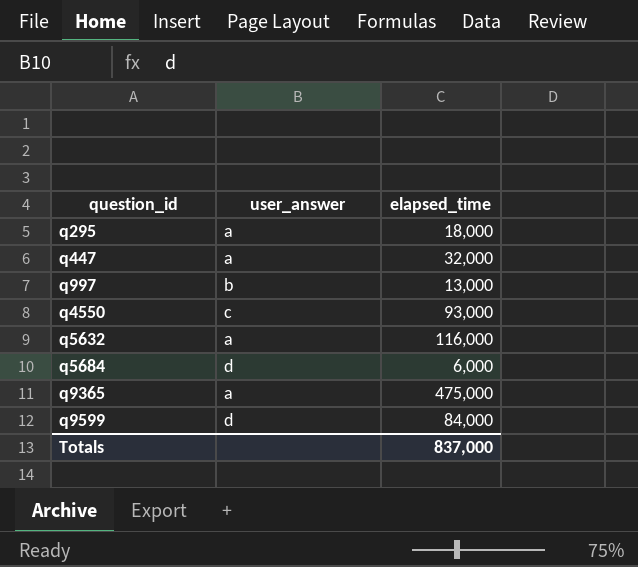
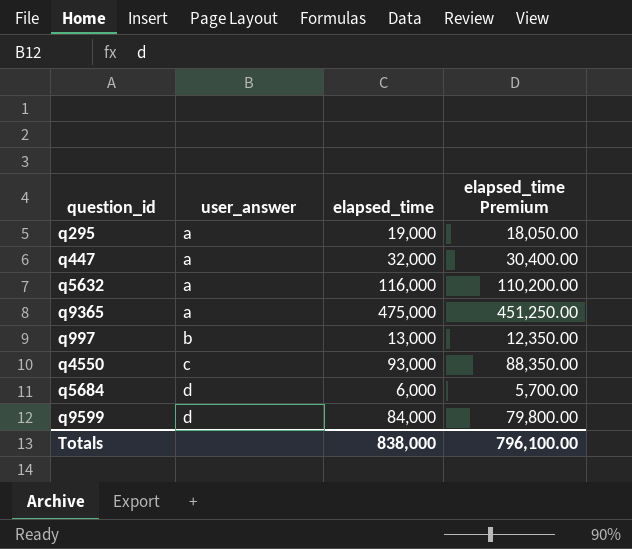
row order: question_id ascending -> user_answer ascending
column elapsed_time Premium | formula: none -> [elapsed_time] * 0.95
q295 | elapsed_time: 18,000 -> 19,000
Totals | elapsed_time: 837,000 -> 838,000

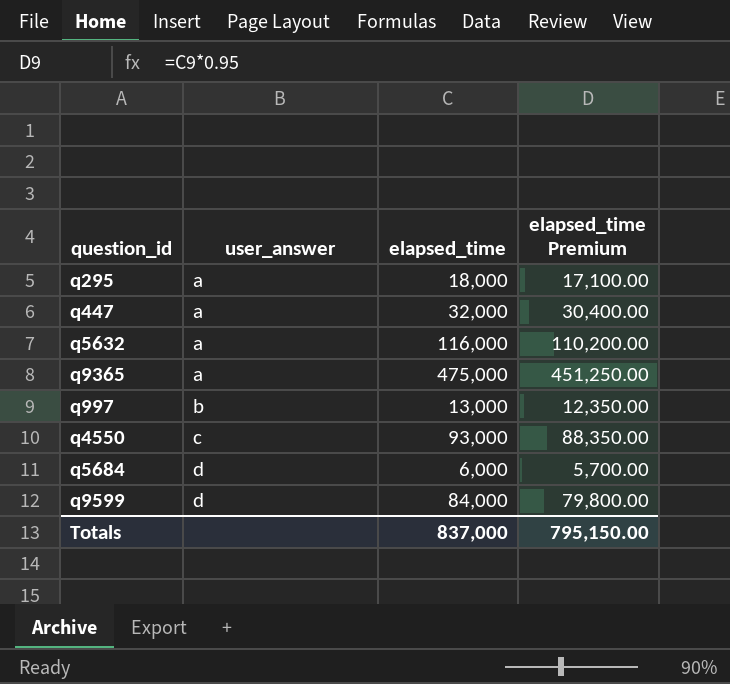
q295 | elapsed_time: 19,000 -> 18,000
q295 | elapsed_time Premium: 18,050.00 -> 17,100.00
Totals | elapsed_time: 838,000 -> 837,000
Totals | elapsed_time Premium: 796,100.00 -> 795,150.00

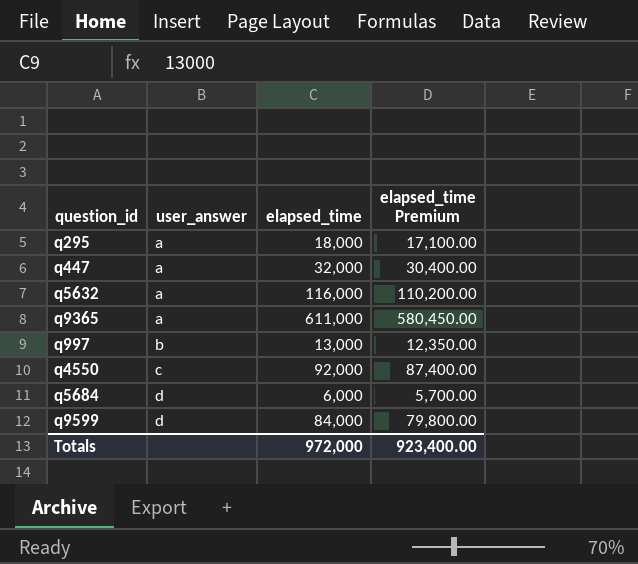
q9365 | elapsed_time: 475,000 -> 611,000
q9365 | elapsed_time Premium: 451,250.00 -> 580,450.00
q4550 | elapsed_time: 93,000 -> 92,000
q4550 | elapsed_time Premium: 88,350.00 -> 87,400.00
Totals | elapsed_time: 837,000 -> 972,000
Totals | elapsed_time Premium: 795,150.00 -> 923,400.00

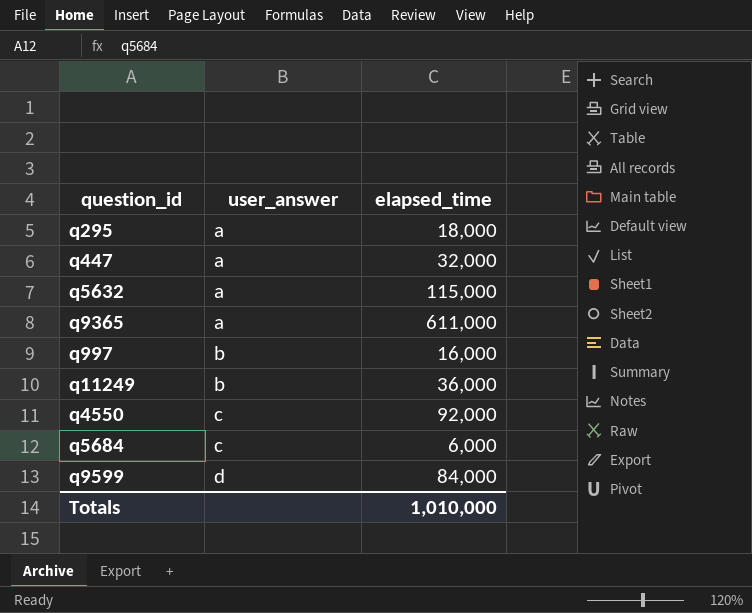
column elapsed_time Premium | formula: [elapsed_time] * 0.95 -> none
q5632 | elapsed_time: 116,000 -> 115,000
q997 | elapsed_time: 13,000 -> 16,000
row q11249: none -> b | 36,000
q5684 | user_answer: d -> c
Totals | elapsed_time: 972,000 -> 1,010,000

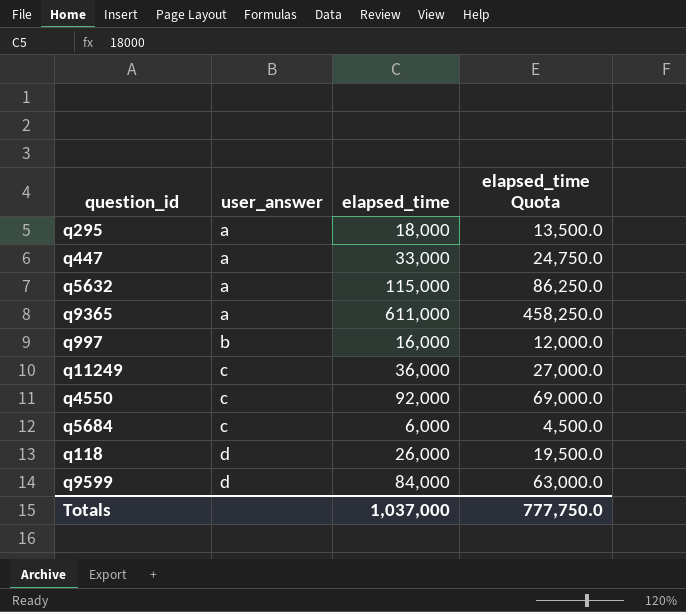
column elapsed_time Quota | formula: none -> [elapsed_time] * 0.75
q447 | elapsed_time: 32,000 -> 33,000
q11249 | user_answer: b -> c
row q118: none -> d | 26,000 | 19,500.0
Totals | elapsed_time: 1,010,000 -> 1,037,000

